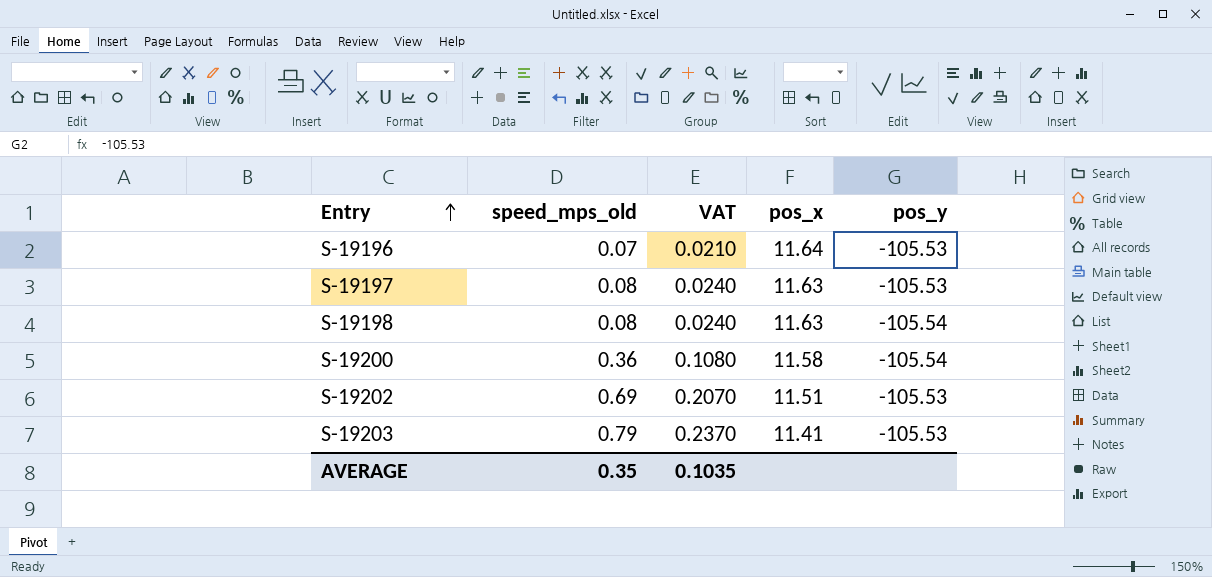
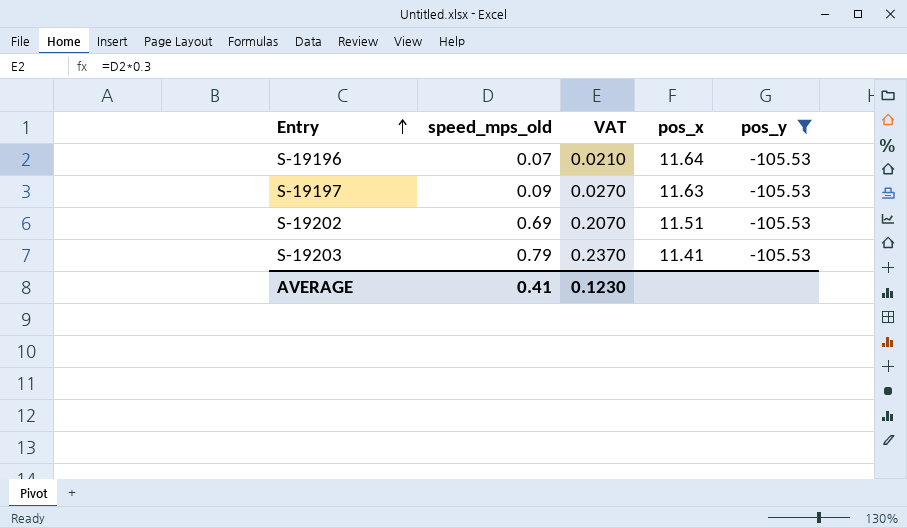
filter: none -> pos_y = -105.53
S-19197 | speed_mps_old: 0.08 -> 0.09
S-19197 | VAT: 0.0240 -> 0.0270
AVERAGE | speed_mps_old: 0.35 -> 0.41
AVERAGE | VAT: 0.1035 -> 0.1230

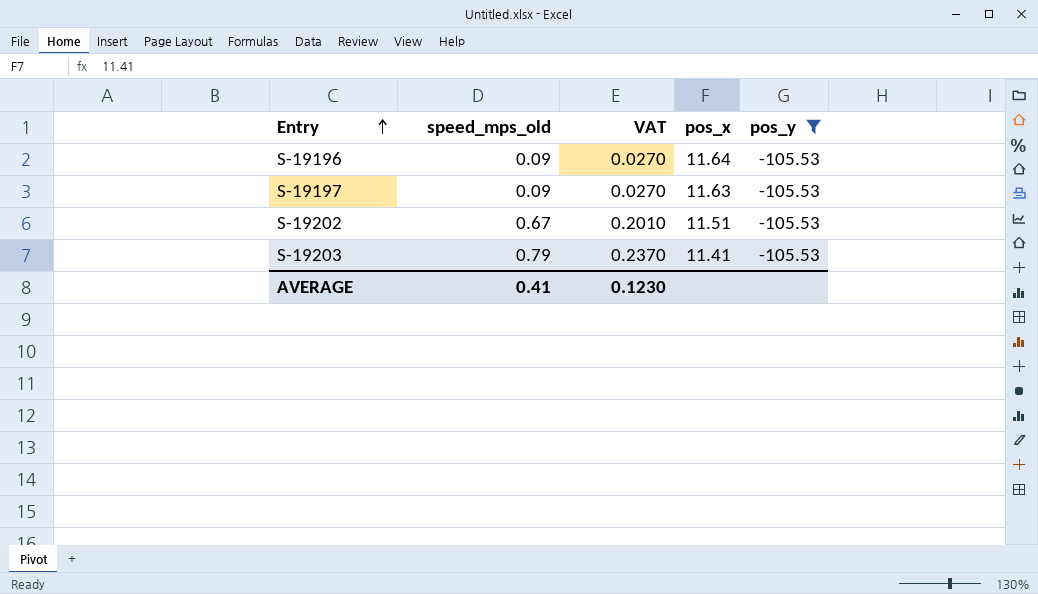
S-19196 | speed_mps_old: 0.07 -> 0.09
S-19196 | VAT: 0.0210 -> 0.0270
S-19202 | speed_mps_old: 0.69 -> 0.67
S-19202 | VAT: 0.2070 -> 0.2010

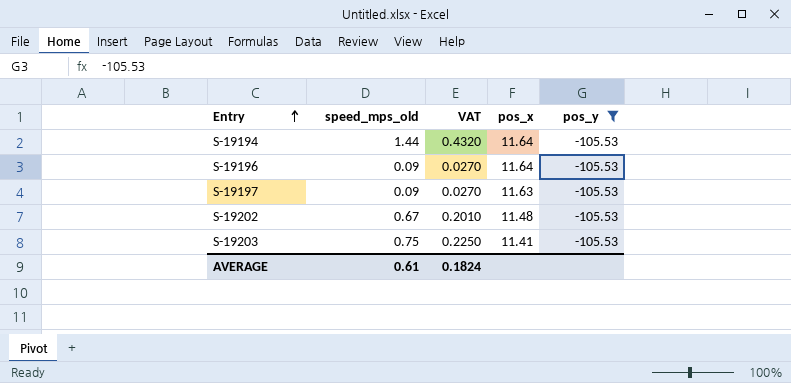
row S-19194: none -> 1.44 | 0.4320 | 11.64 | -105.53
S-19202 | pos_x: 11.51 -> 11.48
S-19203 | speed_mps_old: 0.79 -> 0.75
S-19203 | VAT: 0.2370 -> 0.2250
AVERAGE | speed_mps_old: 0.41 -> 0.61
AVERAGE | VAT: 0.1230 -> 0.1824

